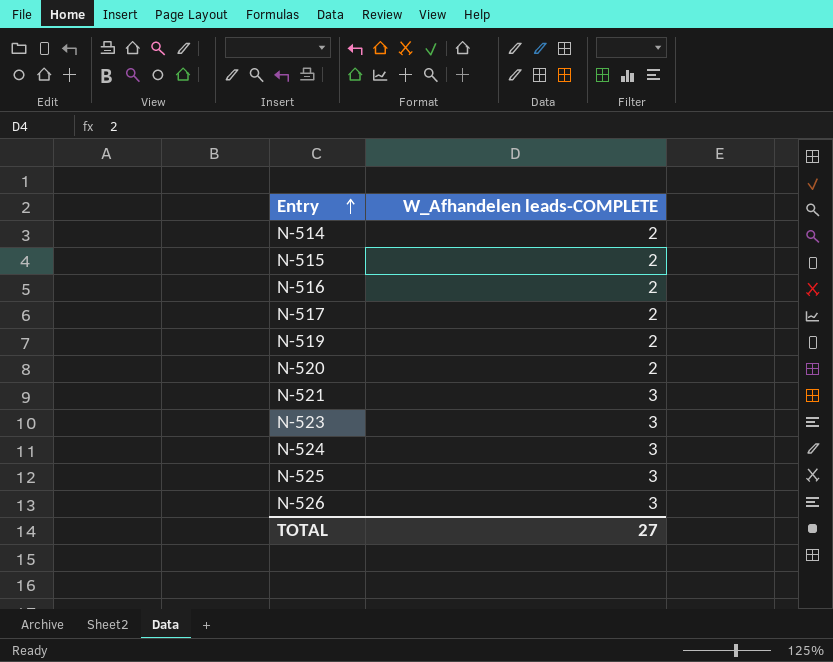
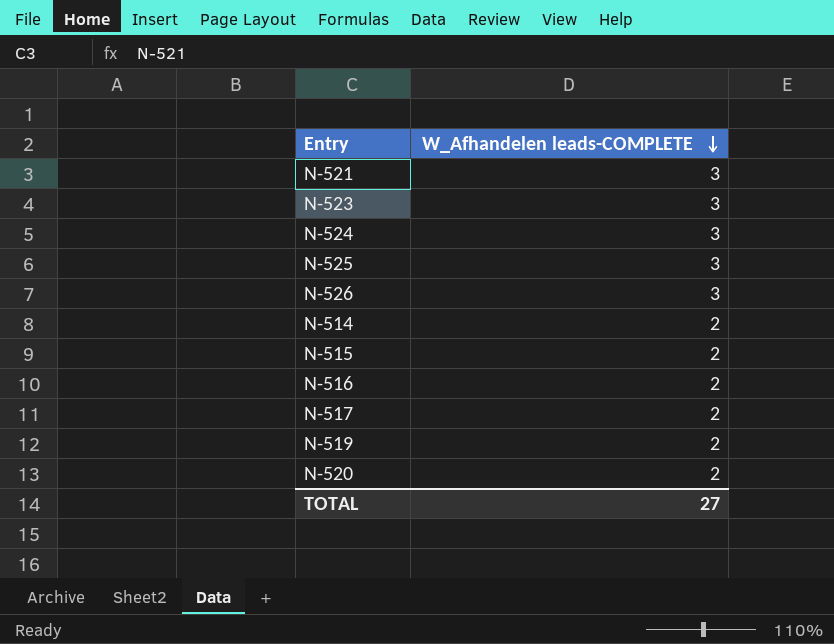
row order: Entry ascending -> W_Afhandelen leads-COMPLETE descending

